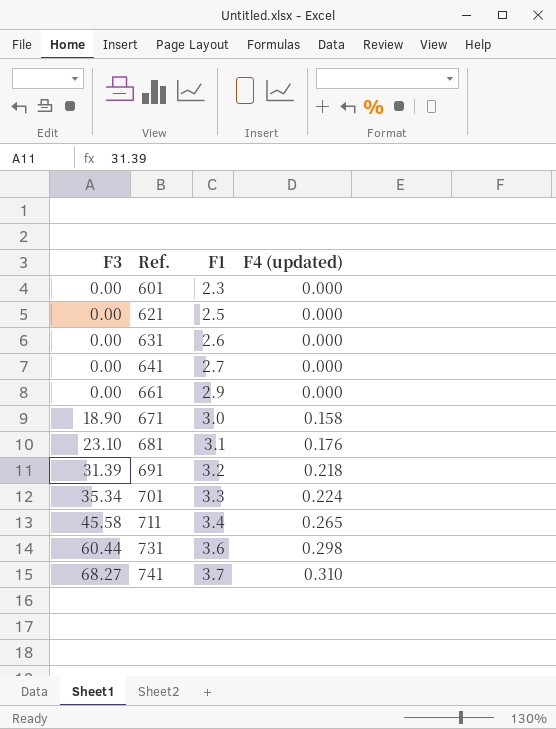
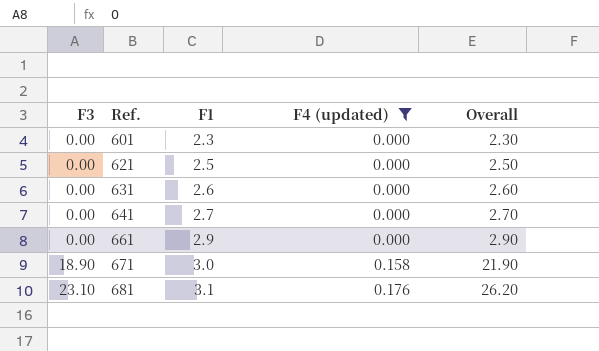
filter: none -> F4 (updated) <= 0.176
column Overall | formula: none -> [F3] + [F1]

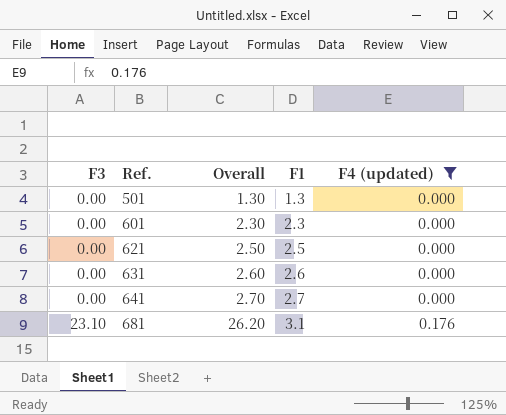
column Overall | position: 5 -> 3
row 661: 0.00 | 2.9 | 0.000 | 2.90 -> none
row 671: 18.90 | 3.0 | 0.158 | 21.90 -> none
row 501: none -> 0.00 | 1.30 | 1.3 | 0.000

